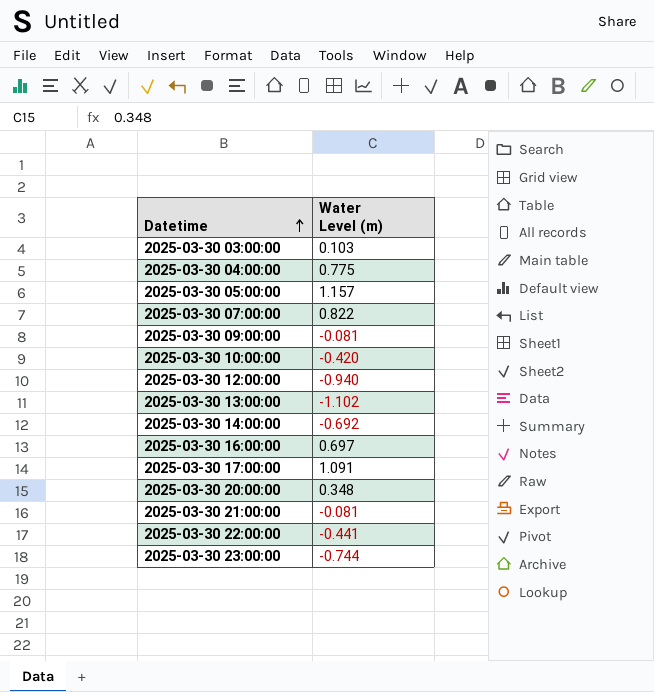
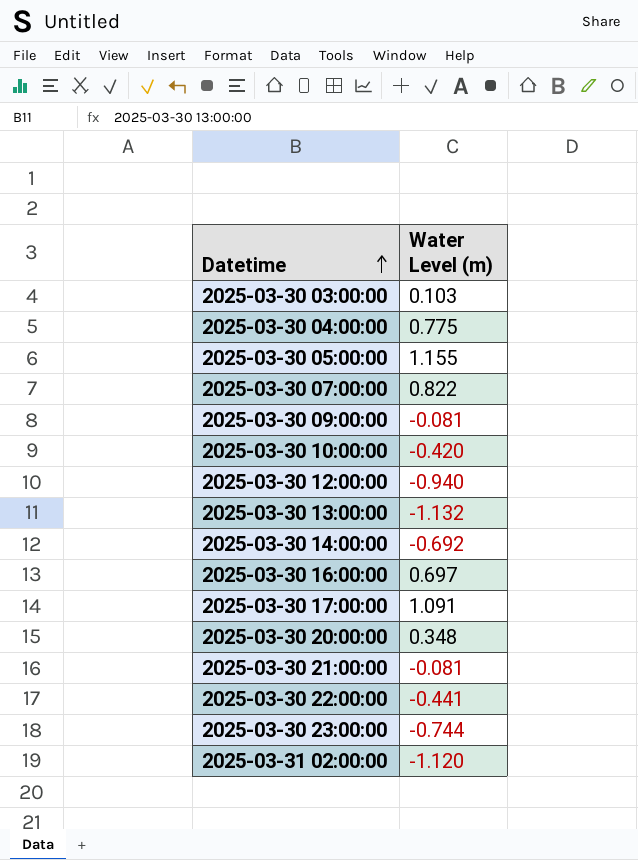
2025-03-30 05:00:00 | Water Level (m): 1.157 -> 1.155
2025-03-30 13:00:00 | Water Level (m): -1.102 -> -1.132
row 2025-03-31 02:00:00: none -> -1.120

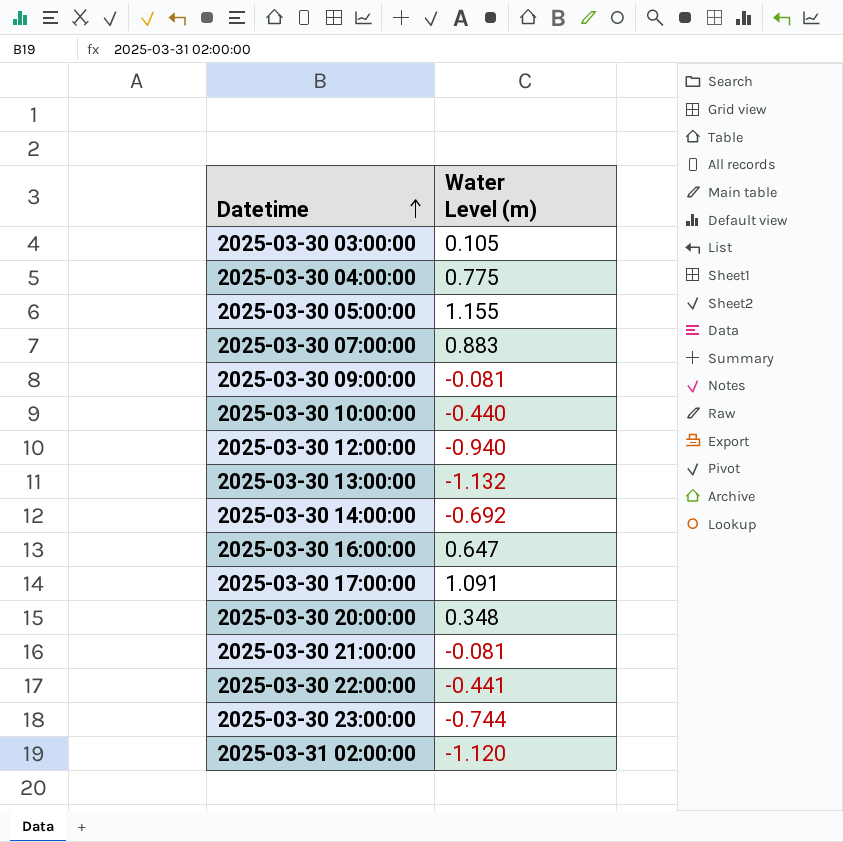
2025-03-30 03:00:00 | Water Level (m): 0.103 -> 0.105
2025-03-30 07:00:00 | Water Level (m): 0.822 -> 0.883
2025-03-30 10:00:00 | Water Level (m): -0.420 -> -0.440
2025-03-30 16:00:00 | Water Level (m): 0.697 -> 0.647

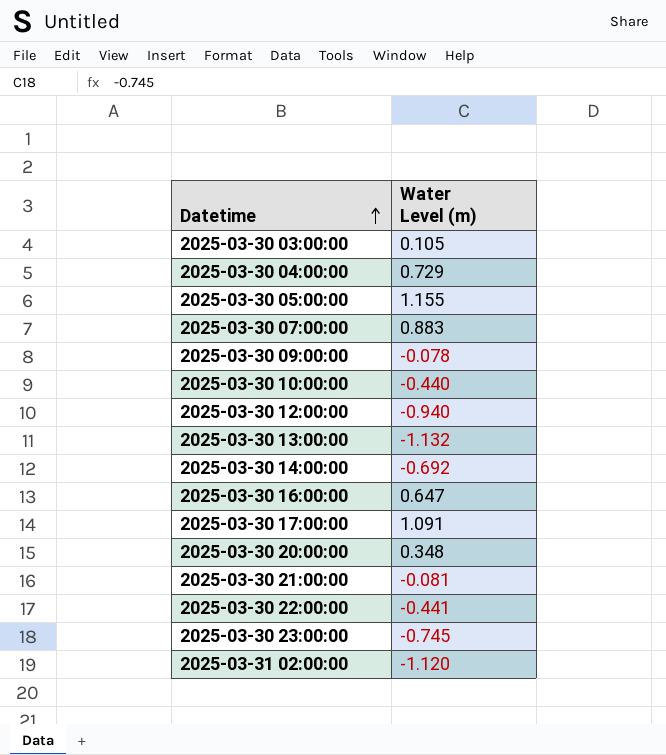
2025-03-30 04:00:00 | Water Level (m): 0.775 -> 0.729
2025-03-30 09:00:00 | Water Level (m): -0.081 -> -0.078
2025-03-30 23:00:00 | Water Level (m): -0.744 -> -0.745

